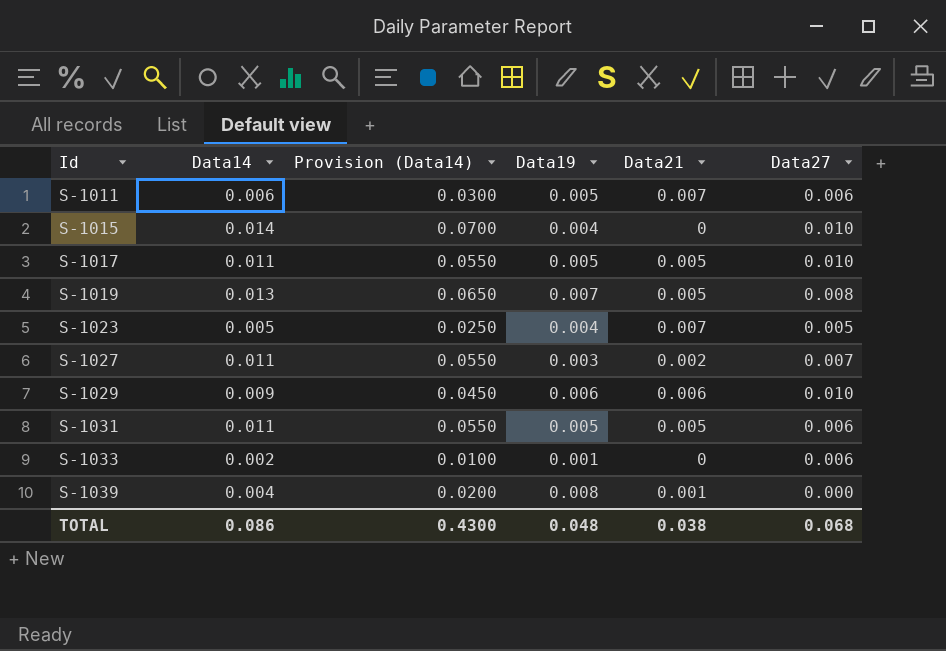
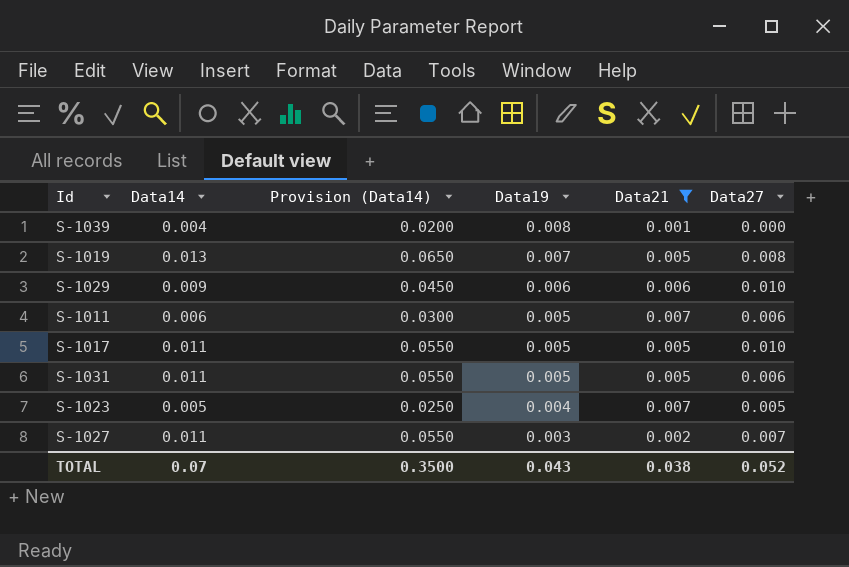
filter: none -> Data21 != 0
row order: Id ascending -> Data19 descending
TOTAL | Data14: 0.086 -> 0.07
TOTAL | Provision (Data14): 0.4300 -> 0.3500
TOTAL | Data19: 0.048 -> 0.043
TOTAL | Data27: 0.068 -> 0.052

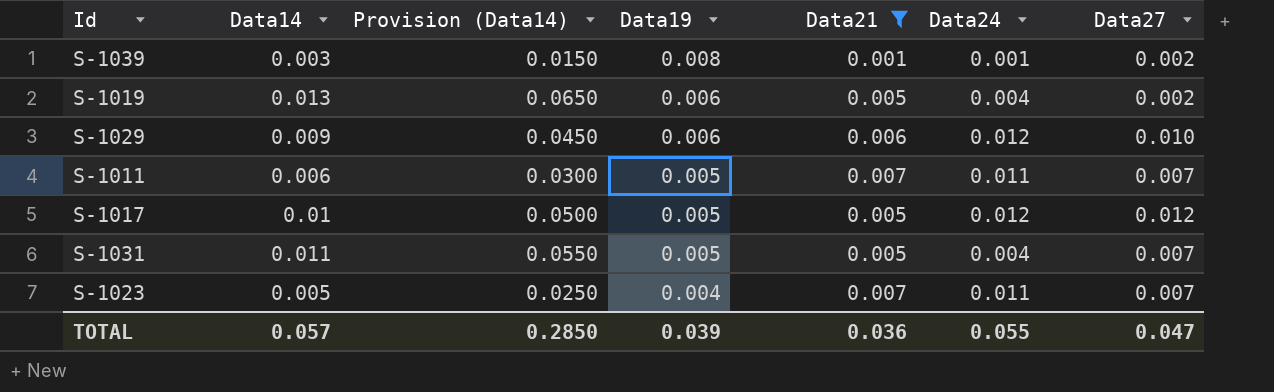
column Data24 | position: none -> 6
row S-1027: 0.011 | 0.0550 | 0.003 | 0.002 | 0.007 -> none
S-1039 | Data14: 0.004 -> 0.003
S-1039 | Provision (Data14): 0.0200 -> 0.0150
S-1039 | Data27: 0.000 -> 0.002
S-1019 | Data19: 0.007 -> 0.006
S-1019 | Data27: 0.008 -> 0.002
S-1011 | Data27: 0.006 -> 0.007
S-1017 | Data14: 0.011 -> 0.01
S-1017 | Provision (Data14): 0.0550 -> 0.0500
S-1017 | Data27: 0.010 -> 0.012
S-1031 | Data27: 0.006 -> 0.007
S-1023 | Data27: 0.005 -> 0.007
TOTAL | Data14: 0.07 -> 0.057
TOTAL | Provision (Data14): 0.3500 -> 0.2850
TOTAL | Data19: 0.043 -> 0.039
TOTAL | Data21: 0.038 -> 0.036
TOTAL | Data27: 0.052 -> 0.047

